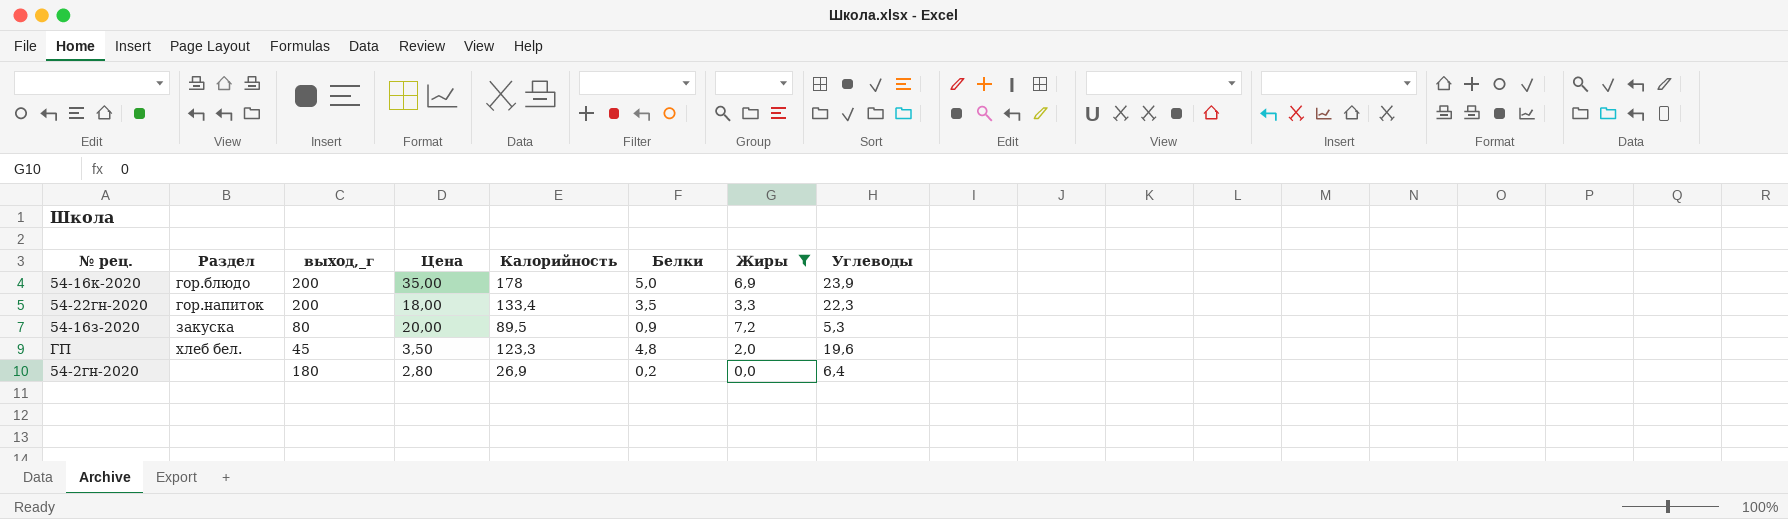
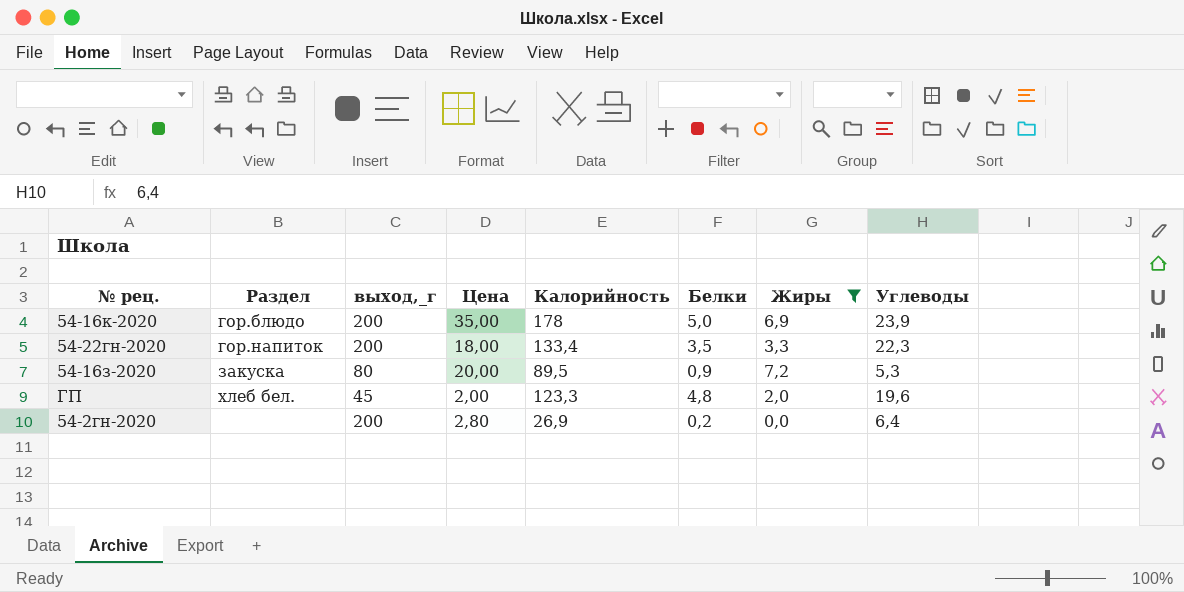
ГП | Цена: 3,50 -> 2,00
54-2гн-2020 | выход,_г: 180 -> 200

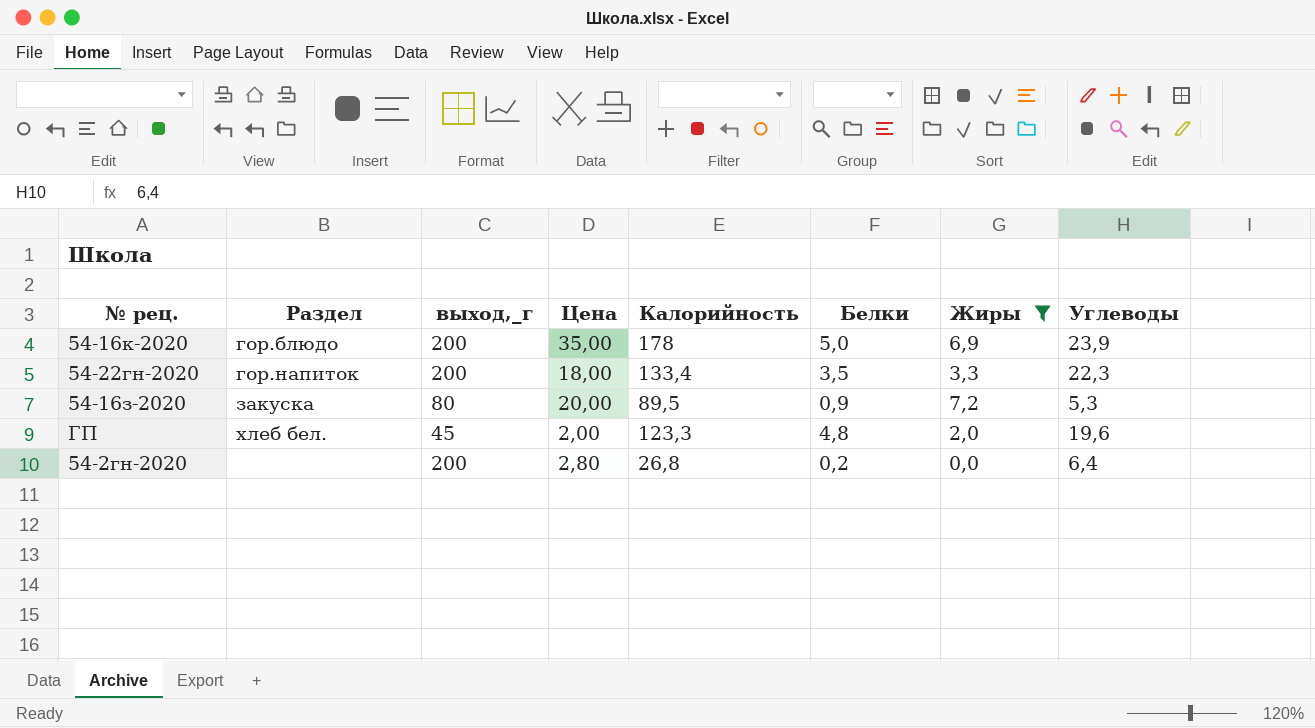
54-2гн-2020 | Калорийность: 26,9 -> 26,8

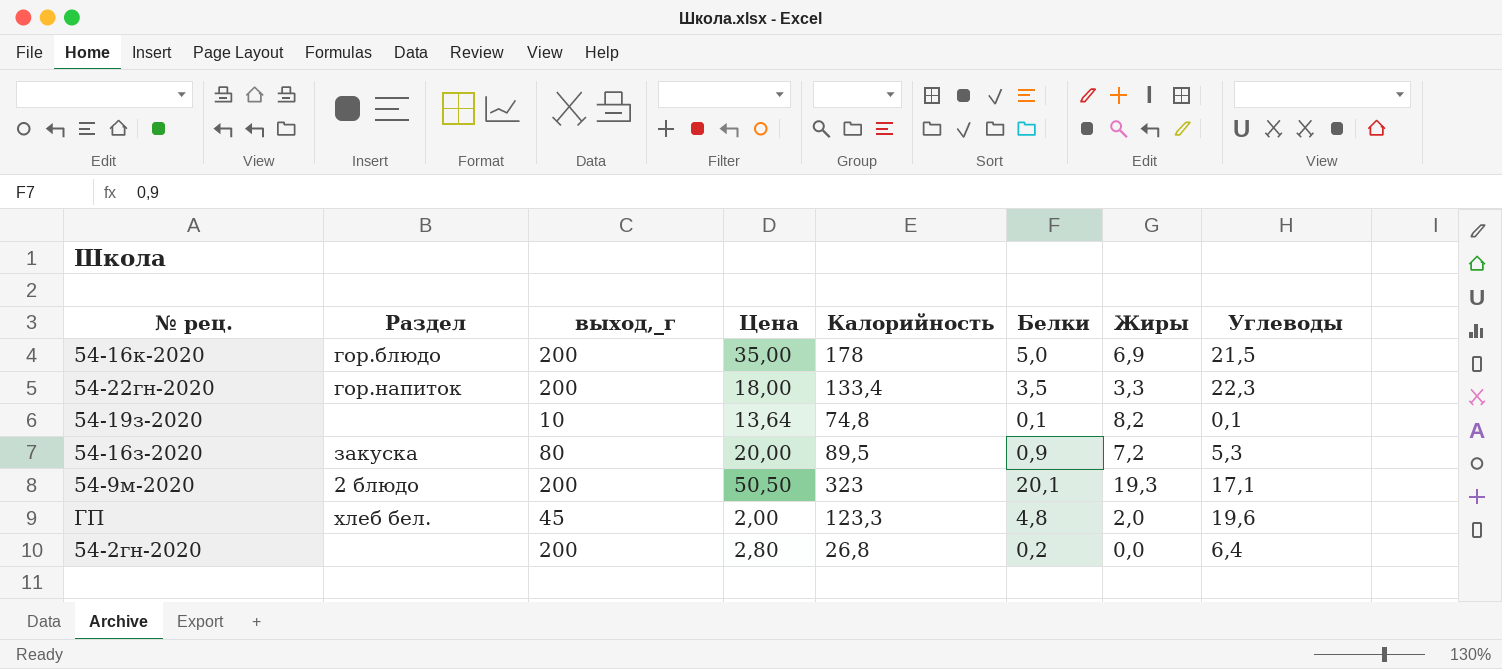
filter: Жиры <= 7,2 -> none
54-16к-2020 | Углеводы: 23,9 -> 21,5

